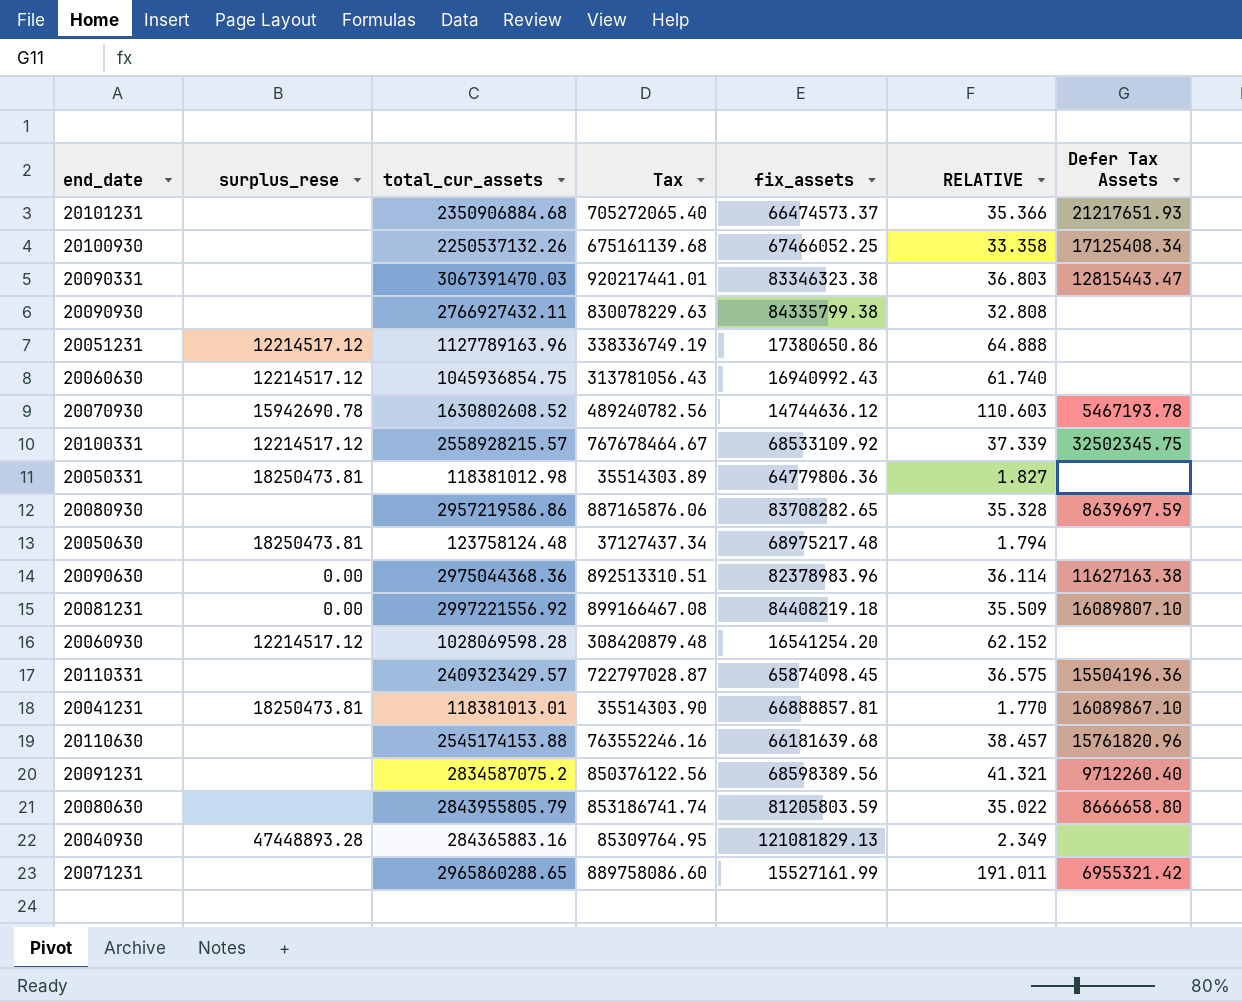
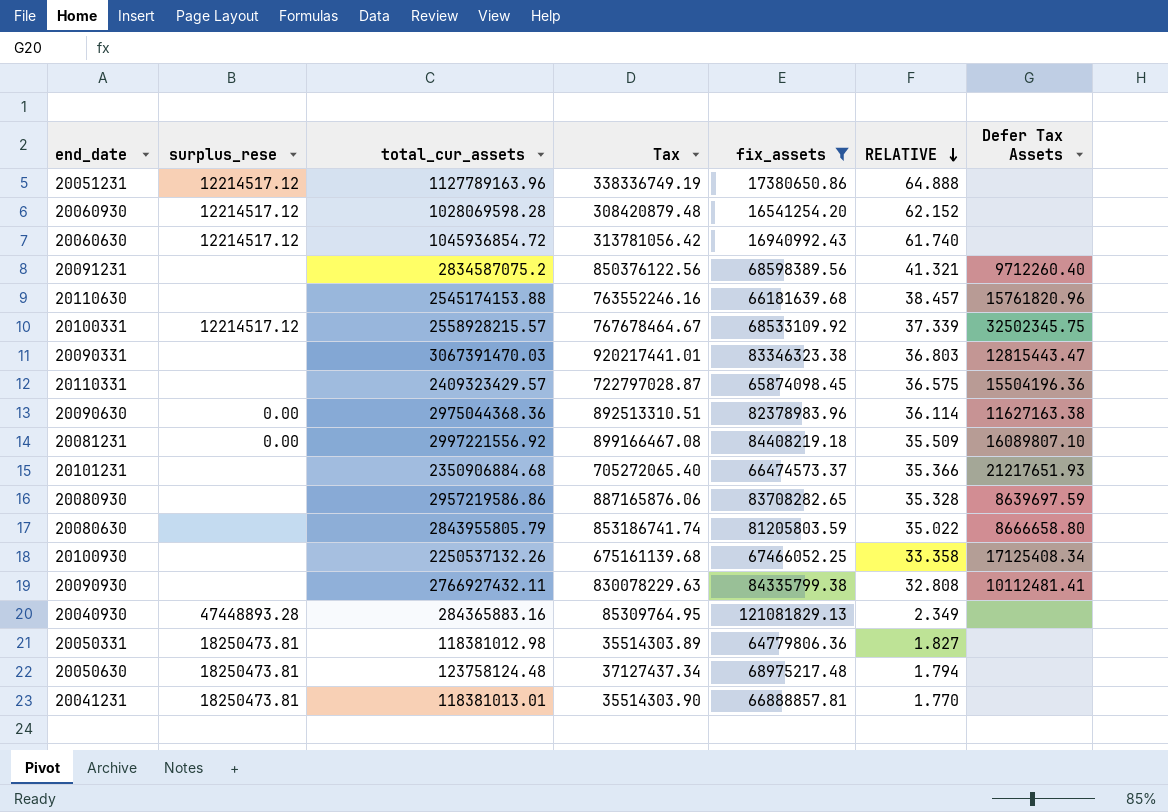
filter: none -> fix_assets >= 16541254.20
row order: none -> RELATIVE descending
20060630 | total_cur_assets: 1045936854.75 -> 1045936854.72
20060630 | Tax: 313781056.43 -> 313781056.42
20090930 | Defer Tax Assets: none -> 10112481.41
20041231 | Defer Tax Assets: 16089867.10 -> none

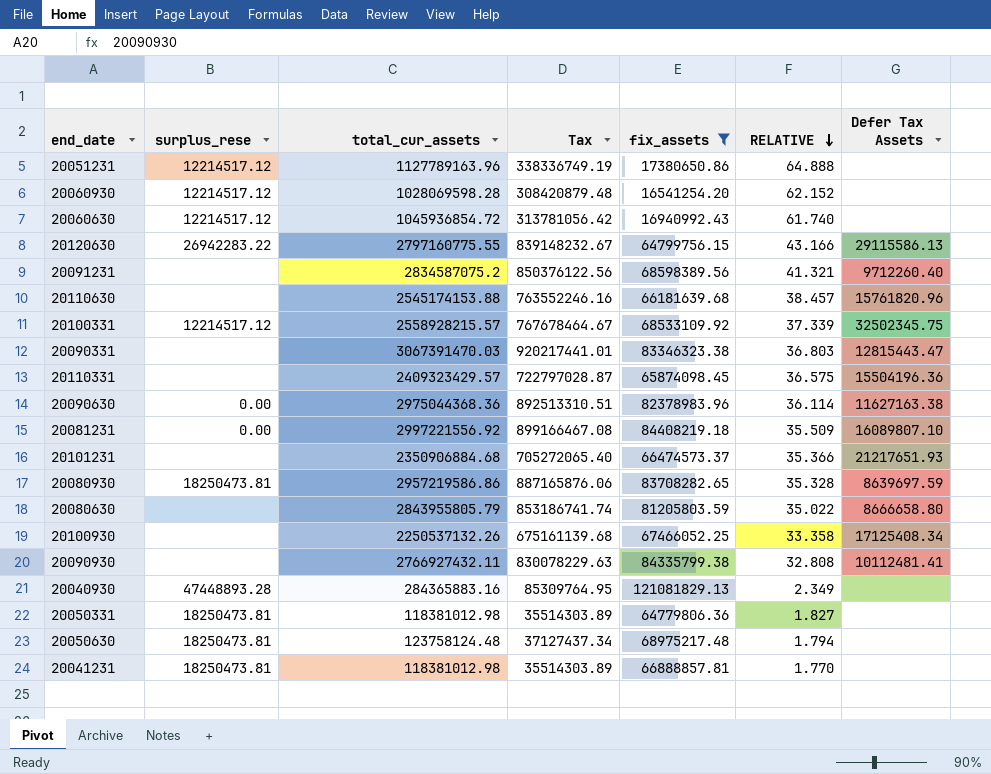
row 20120630: none -> 26942283.22 | 2797160775.55 | 839148232.67 | 64799756.15 | 43.166 | 29115586.13
20080930 | surplus_rese: none -> 18250473.81
20041231 | total_cur_assets: 118381013.01 -> 118381012.98
20041231 | Tax: 35514303.90 -> 35514303.89

